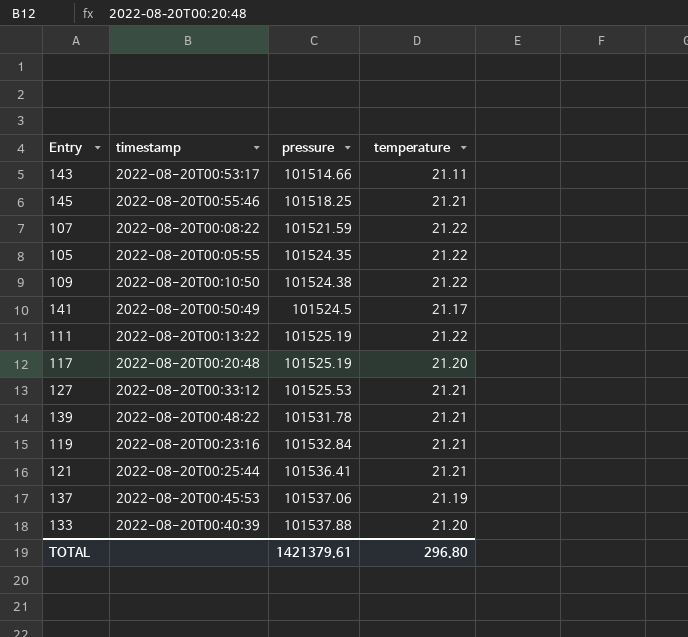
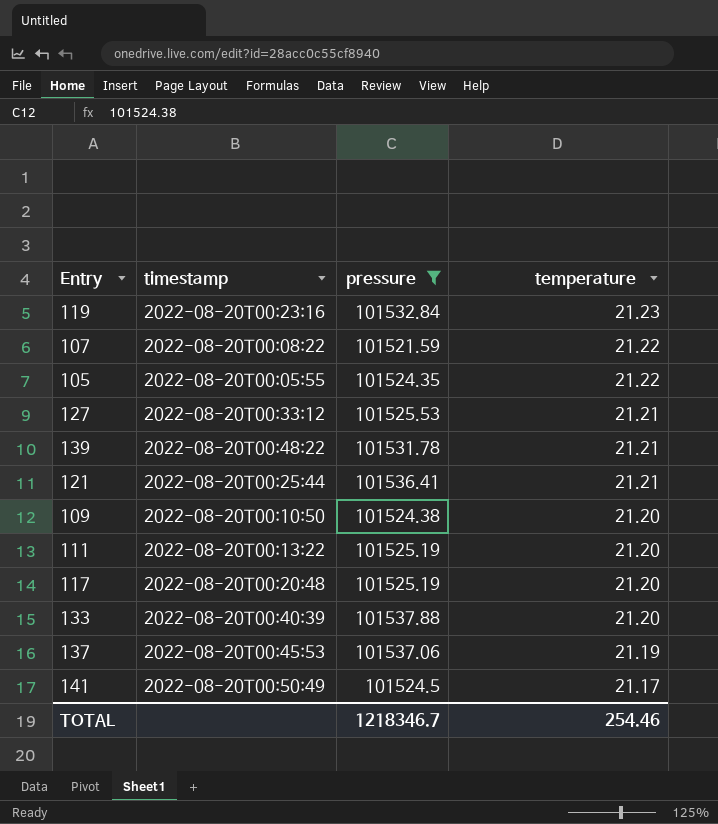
filter: none -> pressure >= 101521.59
row order: pressure ascending -> temperature descending
119 | temperature: 21.21 -> 21.23
109 | temperature: 21.22 -> 21.20
111 | temperature: 21.22 -> 21.20
TOTAL | pressure: 1421379.61 -> 1218346.7
TOTAL | temperature: 296.80 -> 254.46

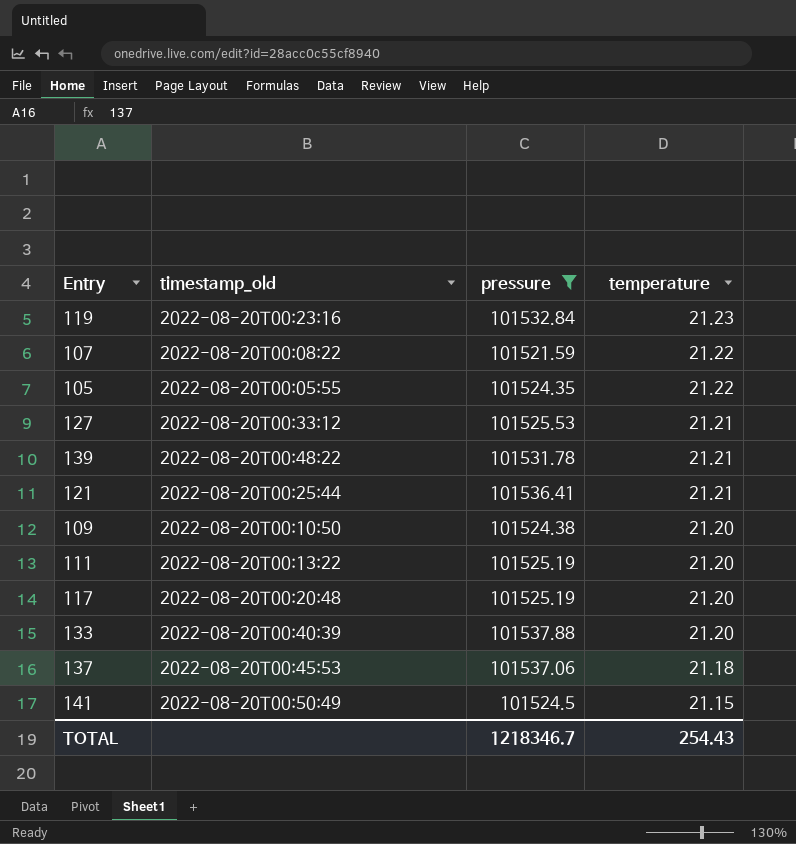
column name: timestamp -> timestamp_old
137 | temperature: 21.19 -> 21.18
141 | temperature: 21.17 -> 21.15
TOTAL | temperature: 254.46 -> 254.43

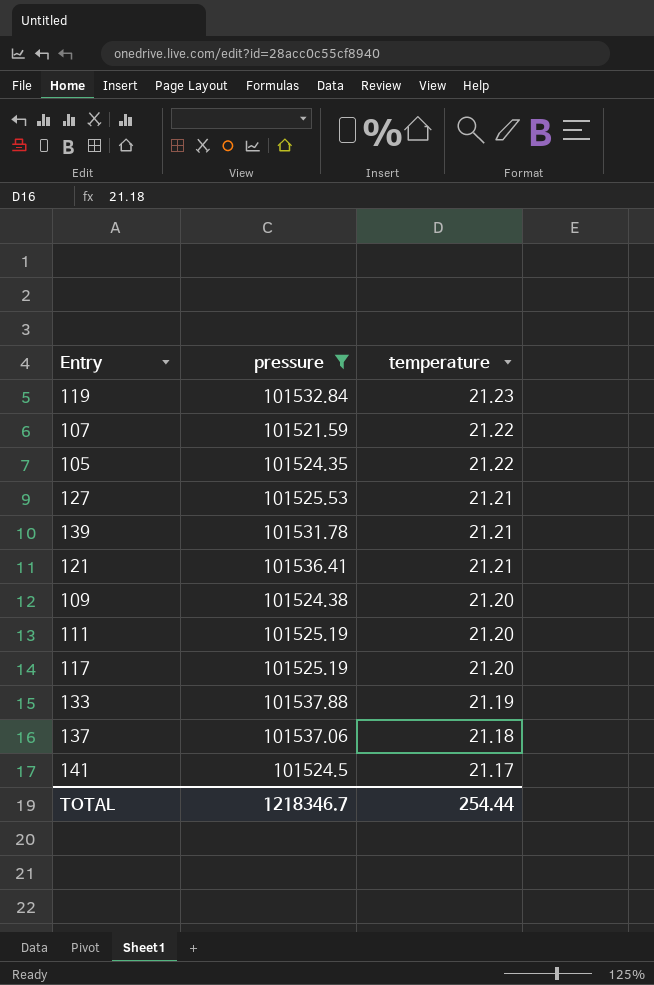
column timestamp_old | position: 2 -> none
133 | temperature: 21.20 -> 21.19
141 | temperature: 21.15 -> 21.17
TOTAL | temperature: 254.43 -> 254.44

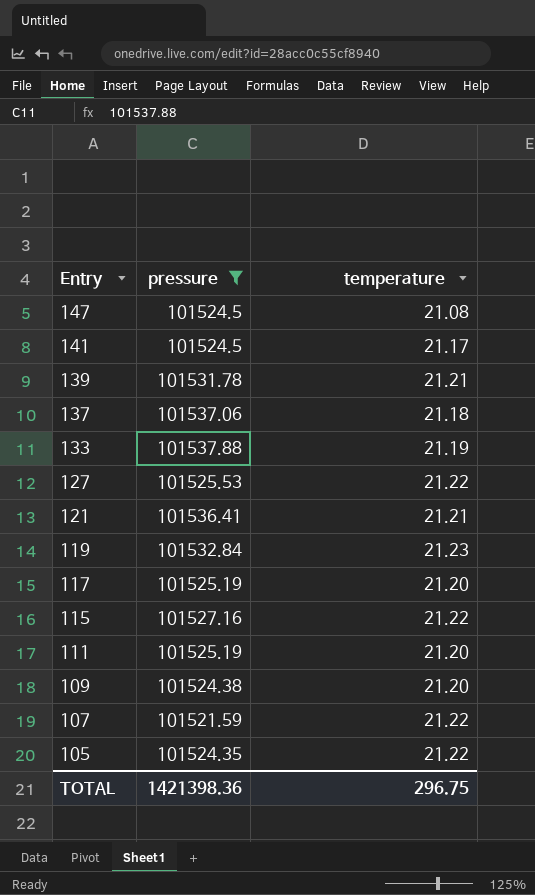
row order: temperature descending -> Entry descending
row 147: none -> 101524.5 | 21.08
127 | temperature: 21.21 -> 21.22
row 115: none -> 101527.16 | 21.22
TOTAL | pressure: 1218346.7 -> 1421398.36
TOTAL | temperature: 254.44 -> 296.75

